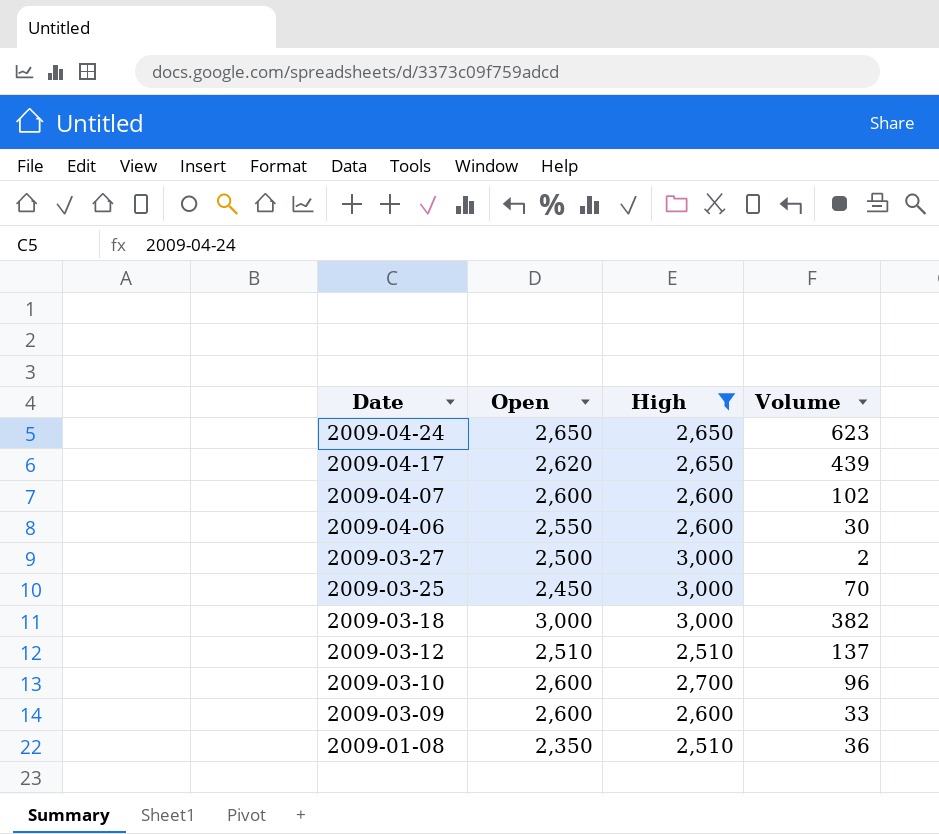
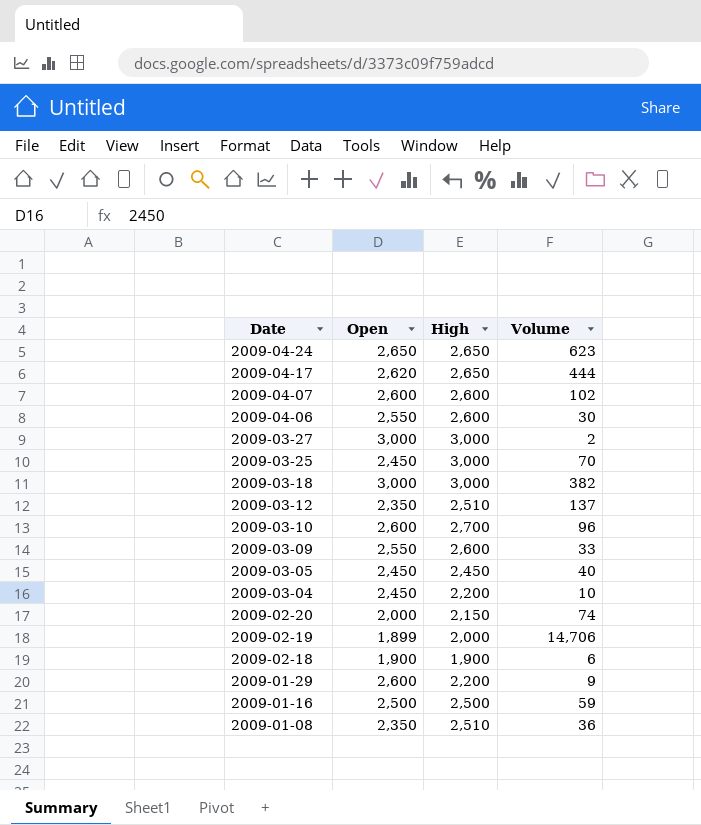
filter: High >= 2,510 -> none
2009-04-17 | Volume: 439 -> 444
2009-03-27 | Open: 2,500 -> 3,000
2009-03-12 | Open: 2,510 -> 2,350
2009-03-09 | Open: 2,600 -> 2,550

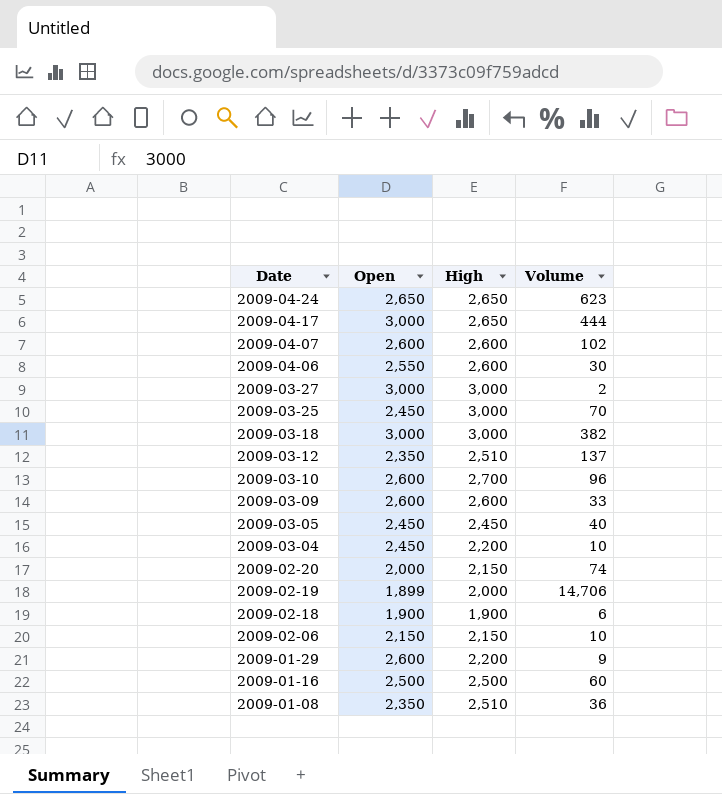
2009-04-17 | Open: 2,620 -> 3,000
2009-03-09 | Open: 2,550 -> 2,600
row 2009-02-06: none -> 2,150 | 2,150 | 10
2009-01-16 | Volume: 59 -> 60

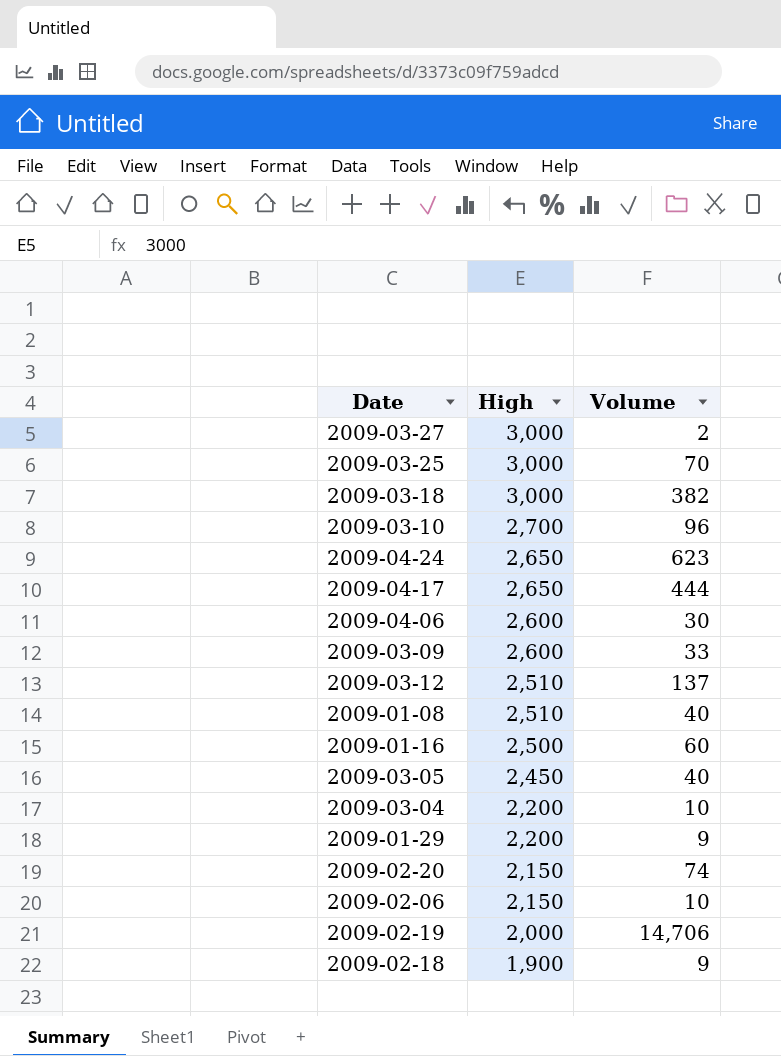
row order: Date descending -> High descending
column Open | position: 2 -> none
row 2009-04-07: 2,600 | 2,600 | 102 -> none
2009-01-08 | Volume: 36 -> 40
2009-02-18 | Volume: 6 -> 9

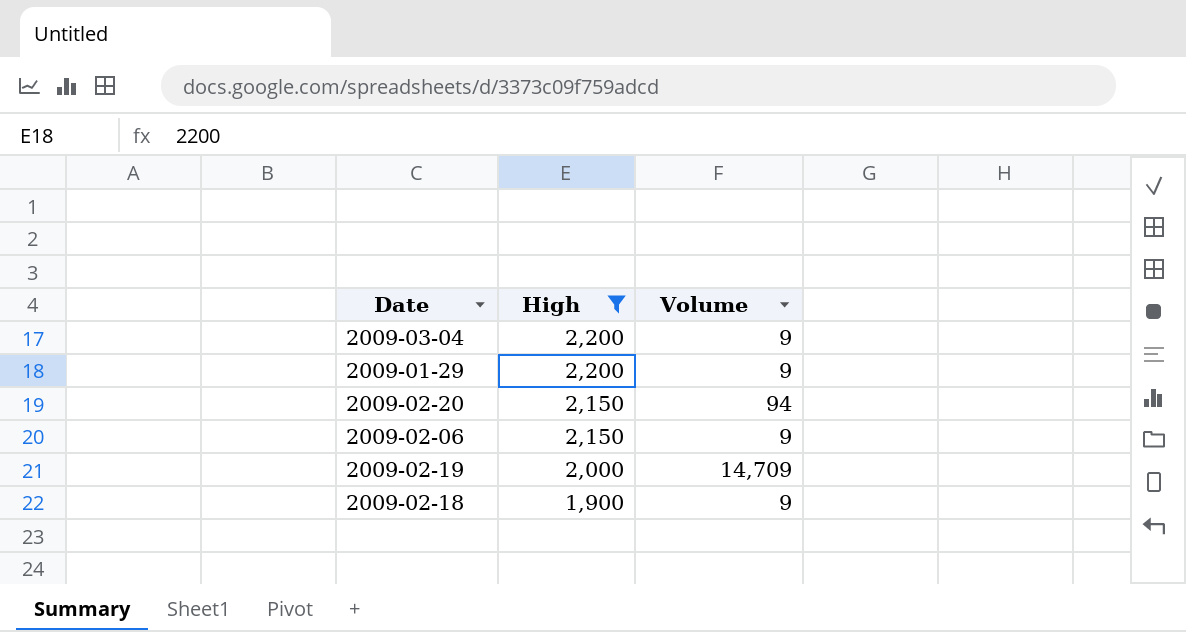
filter: none -> High <= 2,200
2009-03-04 | Volume: 10 -> 9
2009-02-20 | Volume: 74 -> 94
2009-02-06 | Volume: 10 -> 9
2009-02-19 | Volume: 14,706 -> 14,709

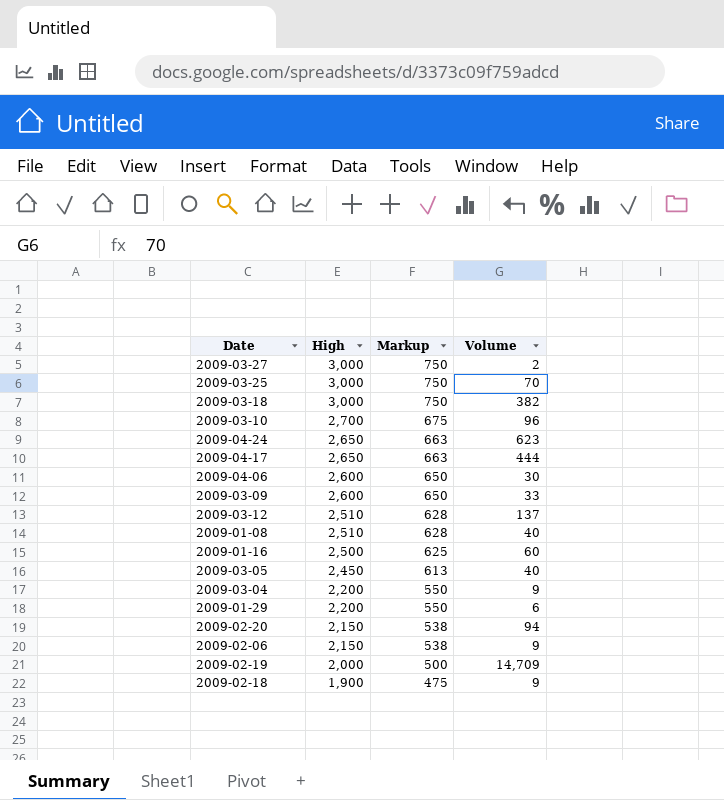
filter: High <= 2,200 -> none
column Markup | formula: none -> [High] * 0.25
2009-01-29 | Volume: 9 -> 6

